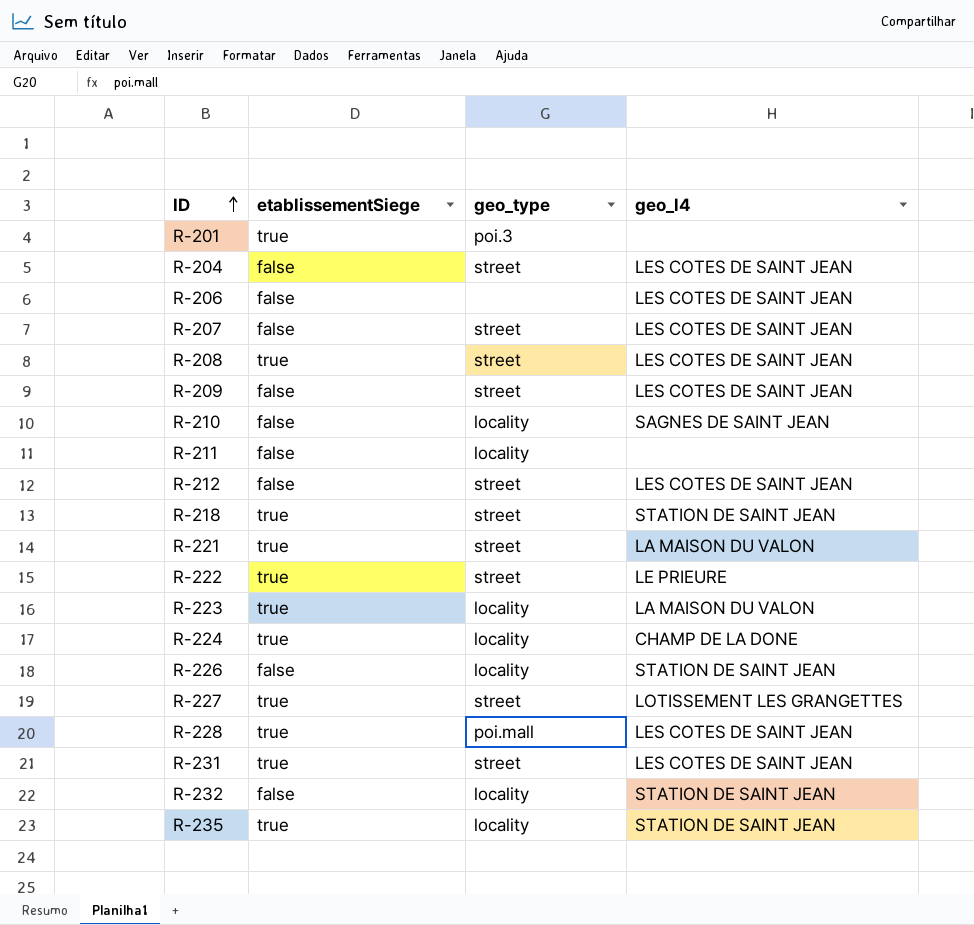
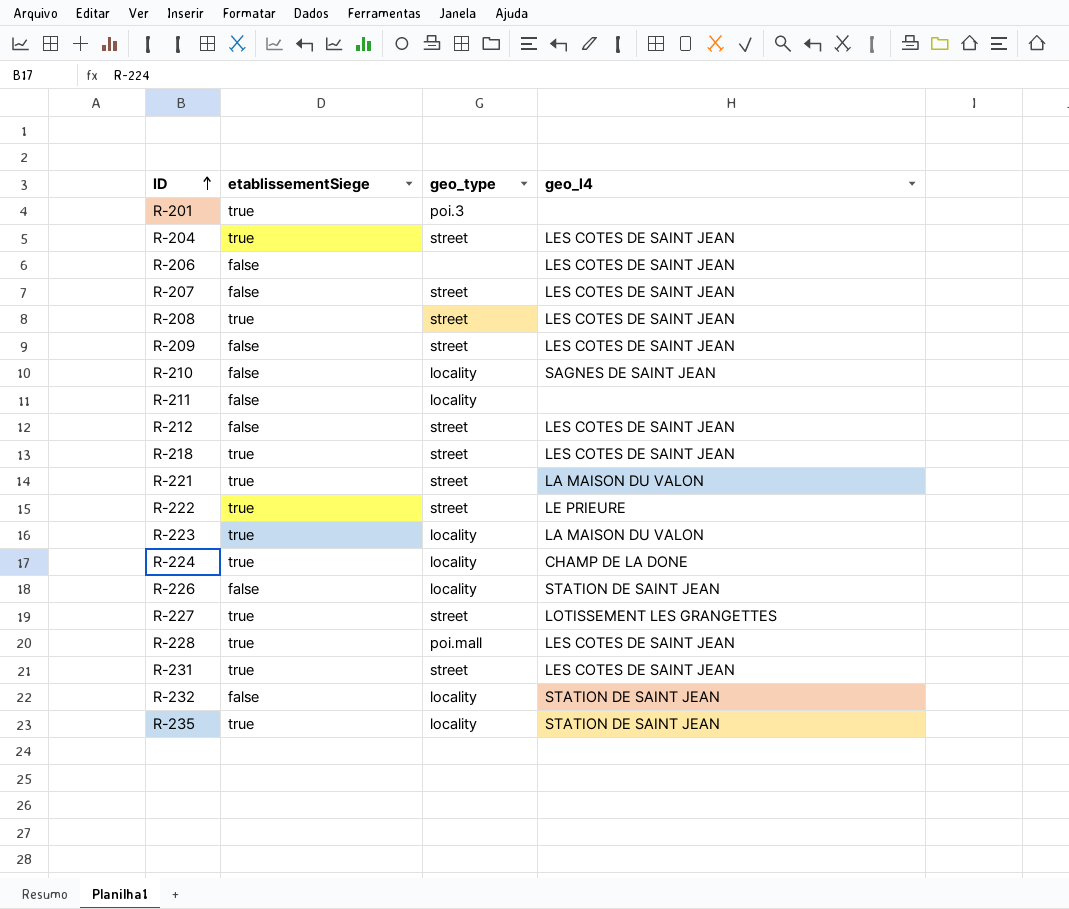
R-204 | etablissementSiege: false -> true
R-218 | geo_l4: STATION DE SAINT JEAN -> LES COTES DE SAINT JEAN

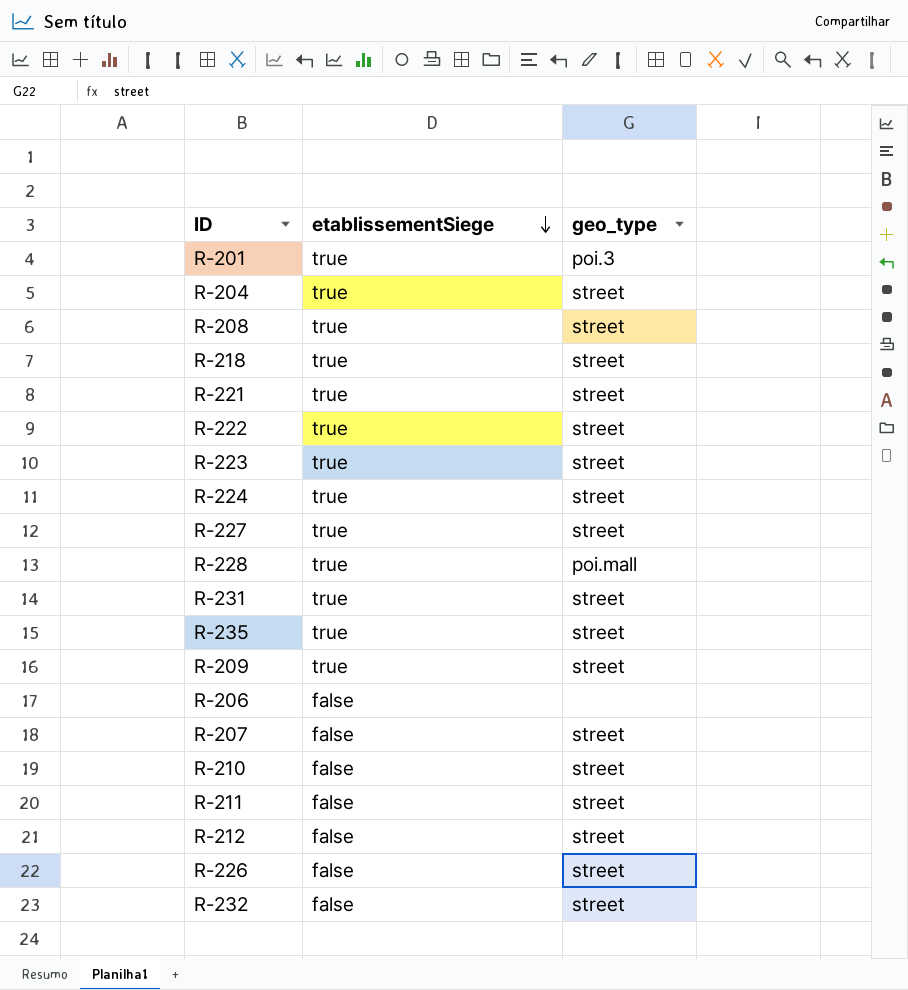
row order: ID ascending -> etablissementSiege descending
column geo_l4 | position: 4 -> none
R-223 | geo_type: locality -> street
R-224 | geo_type: locality -> street
R-235 | geo_type: locality -> street
R-209 | etablissementSiege: false -> true
R-210 | geo_type: locality -> street
R-211 | geo_type: locality -> street
R-226 | geo_type: locality -> street
R-232 | geo_type: locality -> street

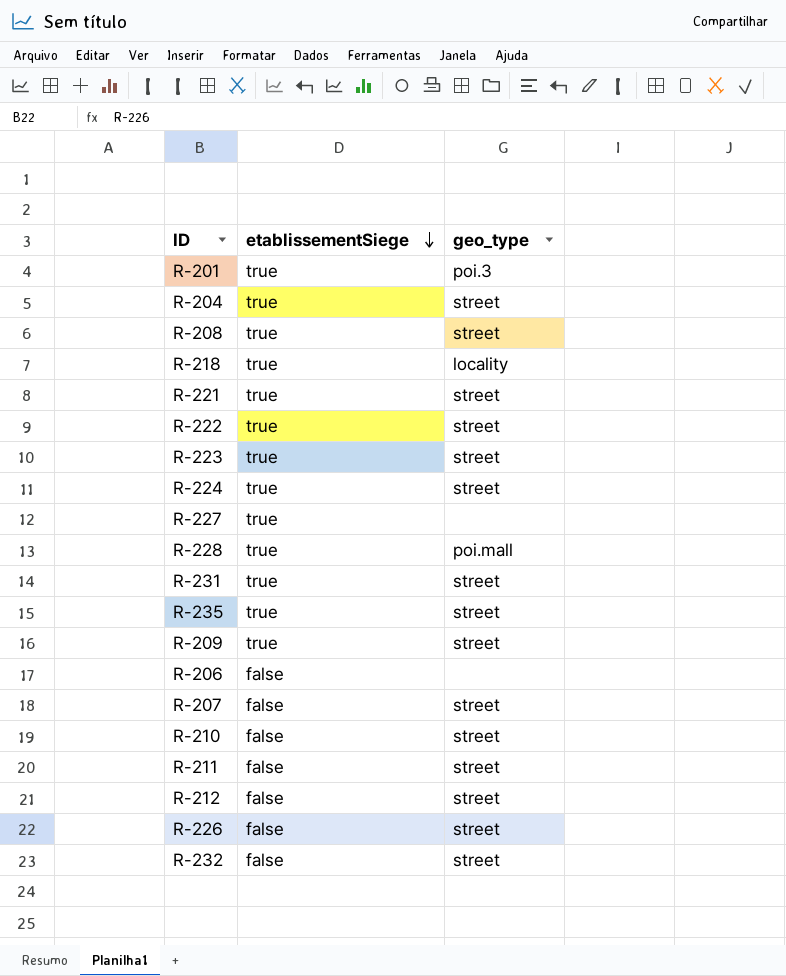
R-218 | geo_type: street -> locality
R-227 | geo_type: street -> none

